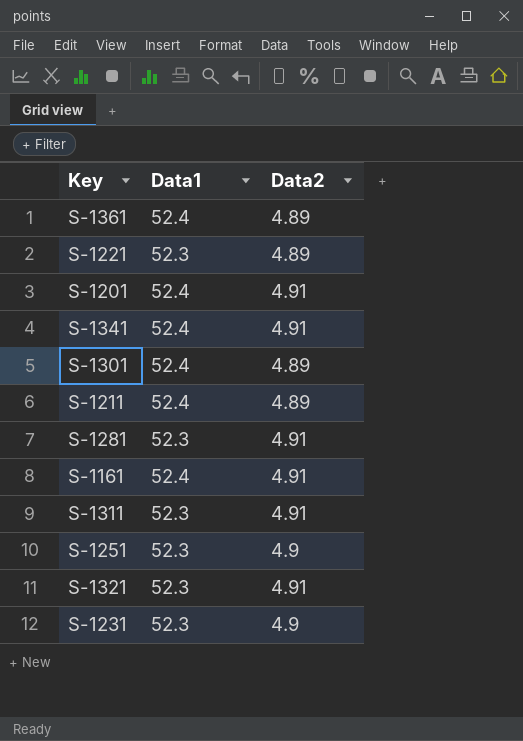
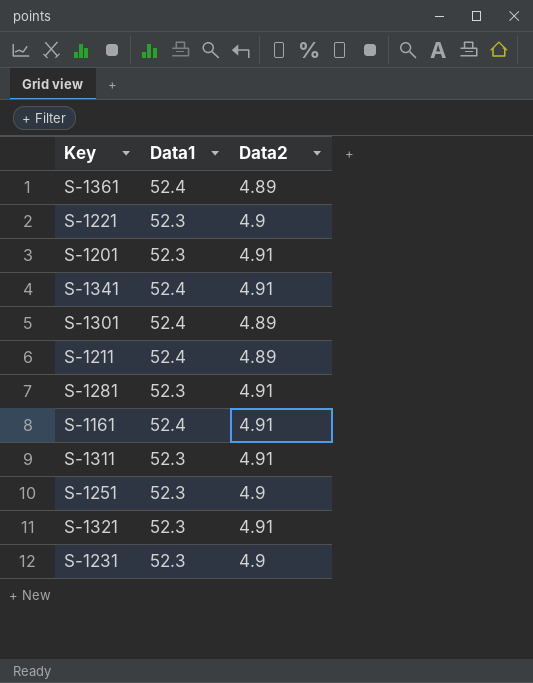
S-1221 | Data2: 4.89 -> 4.9
S-1201 | Data1: 52.4 -> 52.3

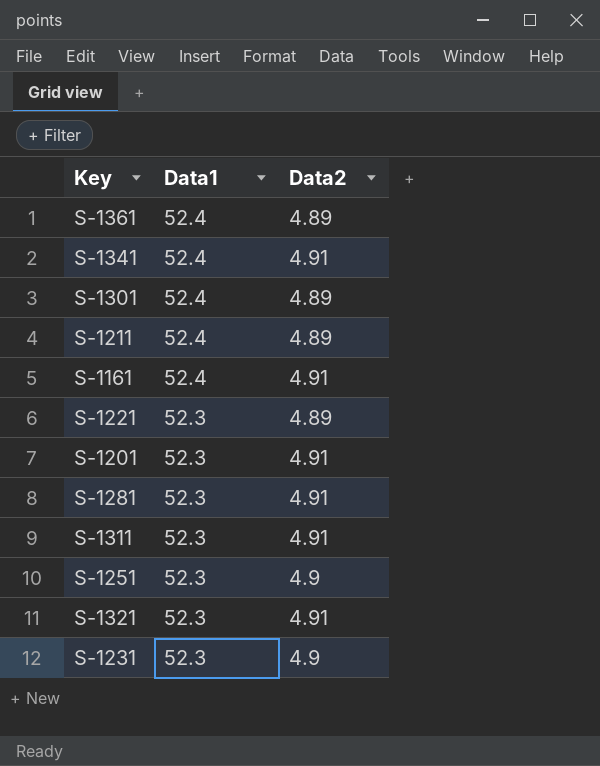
row order: none -> Data1 descending
S-1221 | Data2: 4.9 -> 4.89

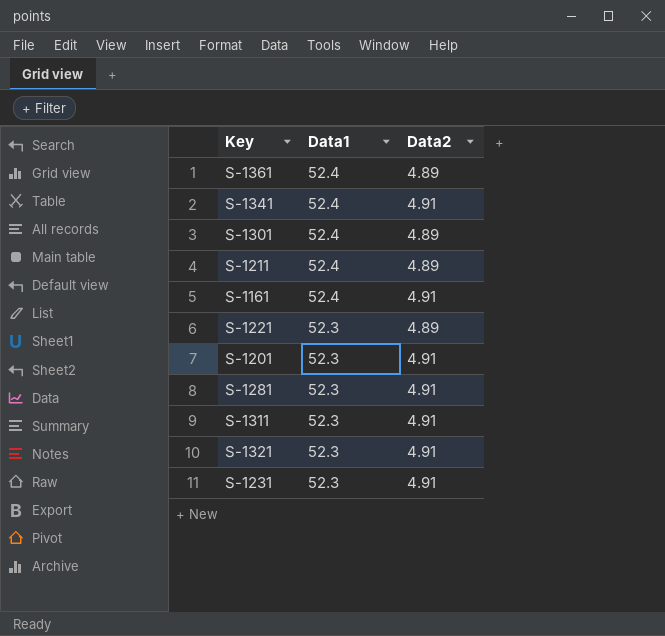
row S-1251: 52.3 | 4.9 -> none
S-1231 | Data2: 4.9 -> 4.91

